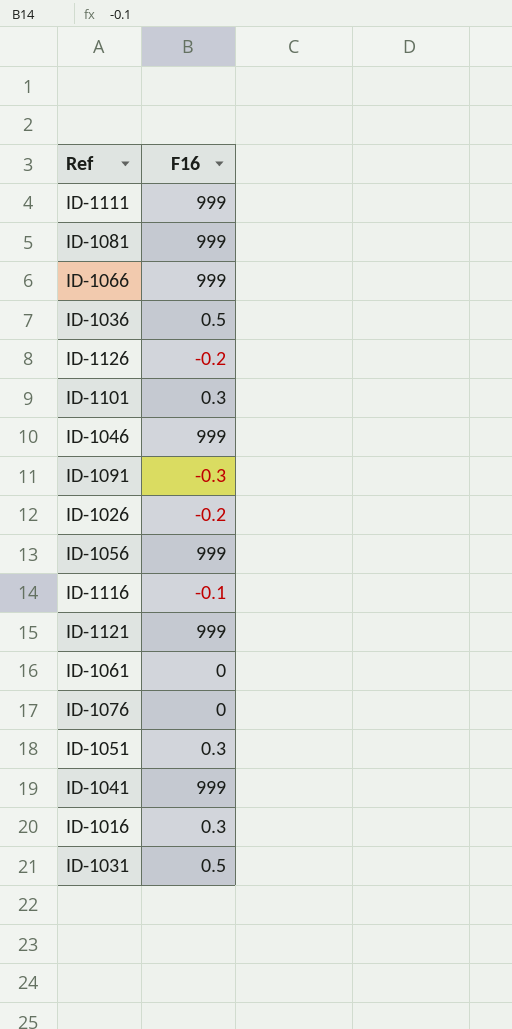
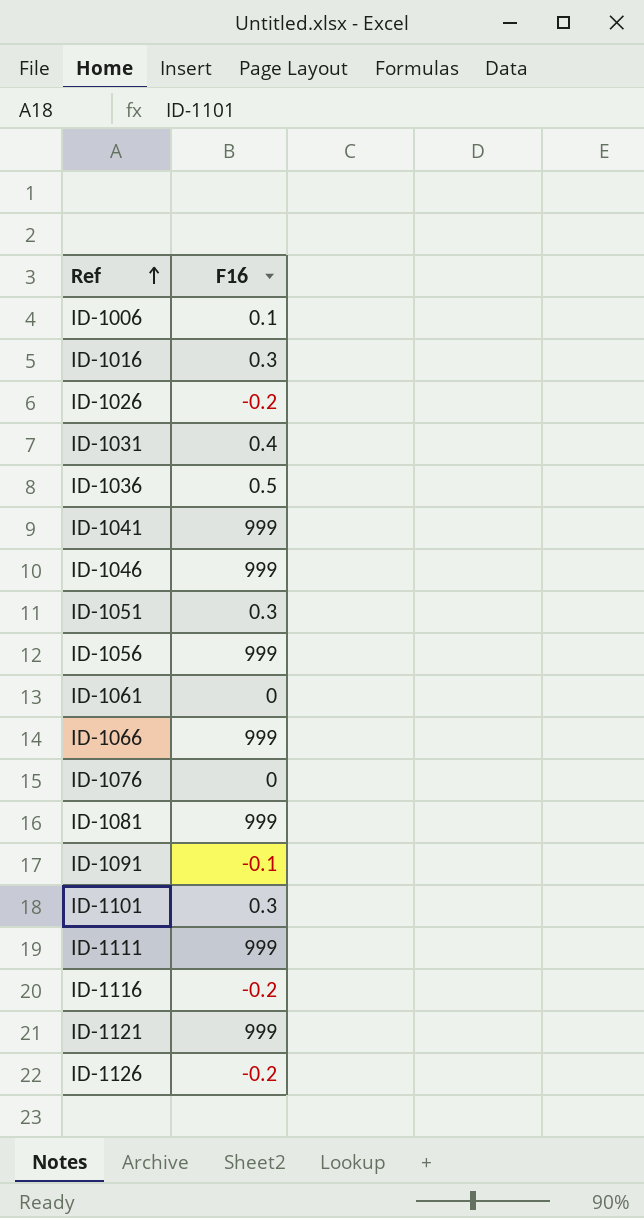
row order: none -> Ref ascending
row ID-1006: none -> 0.1
ID-1031 | F16: 0.5 -> 0.4
ID-1091 | F16: -0.3 -> -0.1
ID-1116 | F16: -0.1 -> -0.2

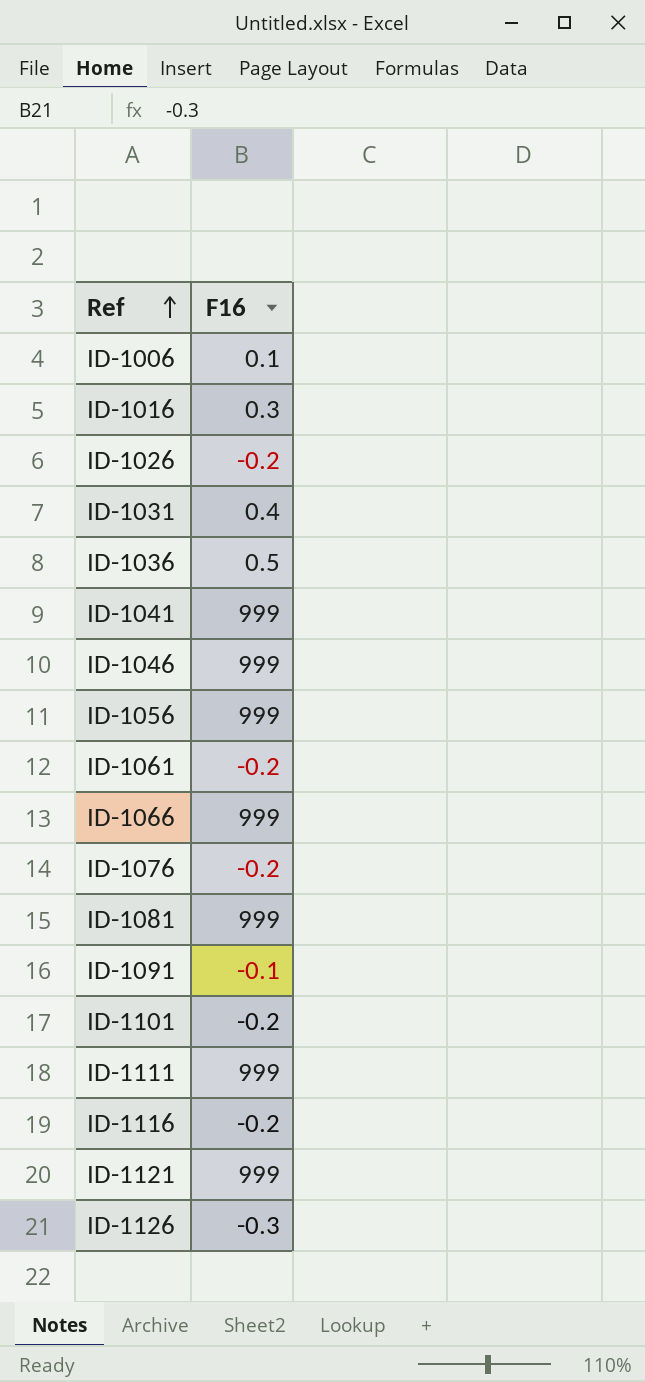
row ID-1051: 0.3 -> none
ID-1061 | F16: 0 -> -0.2
ID-1076 | F16: 0 -> -0.2
ID-1101 | F16: 0.3 -> -0.2
ID-1126 | F16: -0.2 -> -0.3

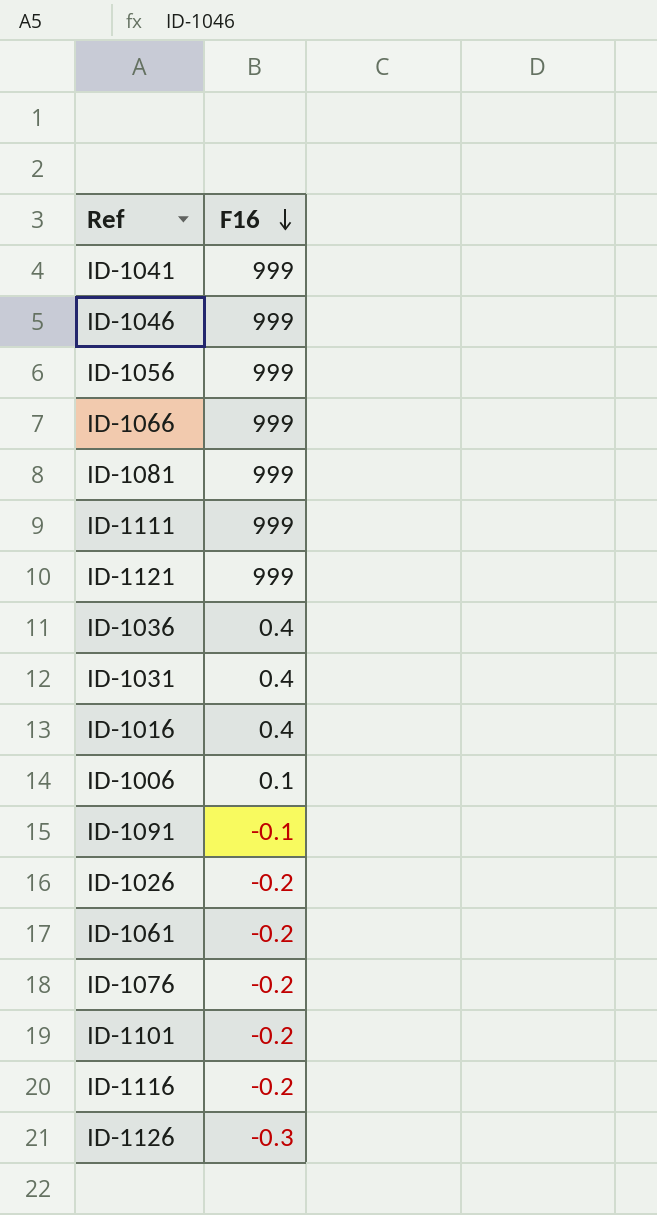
row order: Ref ascending -> F16 descending
ID-1036 | F16: 0.5 -> 0.4
ID-1016 | F16: 0.3 -> 0.4

